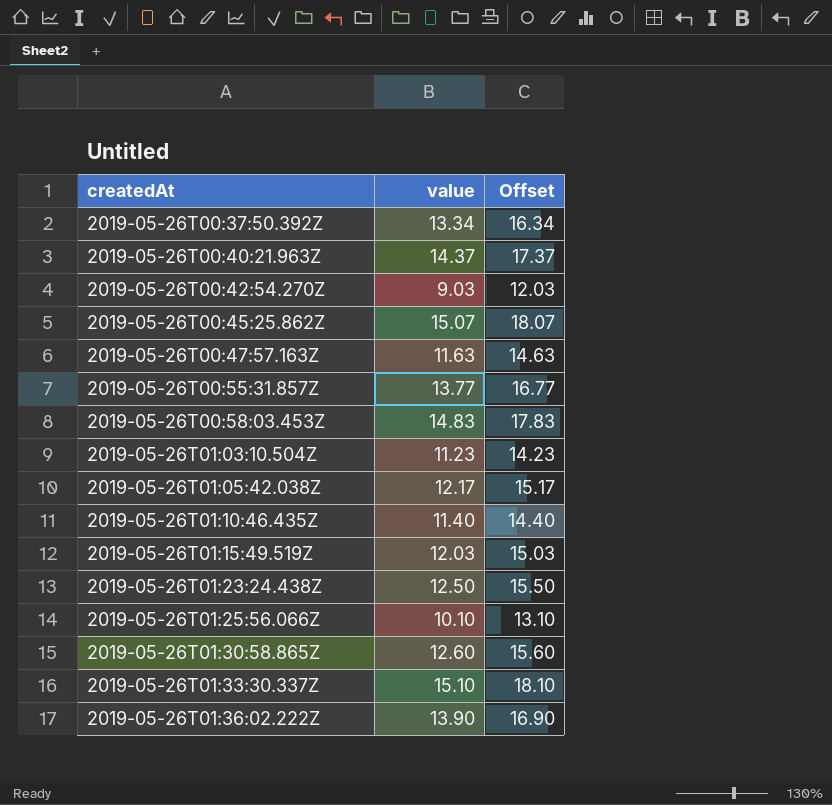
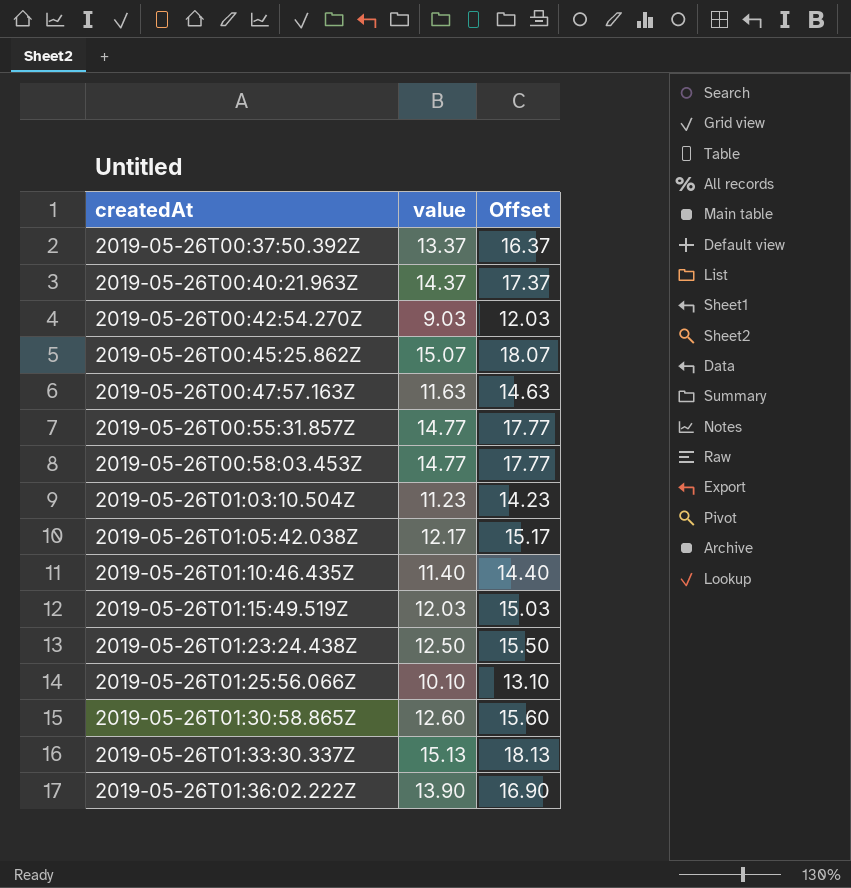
2019-05-26T00:37:50.392Z | value: 13.34 -> 13.37
2019-05-26T00:37:50.392Z | Offset: 16.34 -> 16.37
2019-05-26T00:55:31.857Z | value: 13.77 -> 14.77
2019-05-26T00:55:31.857Z | Offset: 16.77 -> 17.77
2019-05-26T00:58:03.453Z | value: 14.83 -> 14.77
2019-05-26T00:58:03.453Z | Offset: 17.83 -> 17.77
2019-05-26T01:33:30.337Z | value: 15.10 -> 15.13
2019-05-26T01:33:30.337Z | Offset: 18.10 -> 18.13

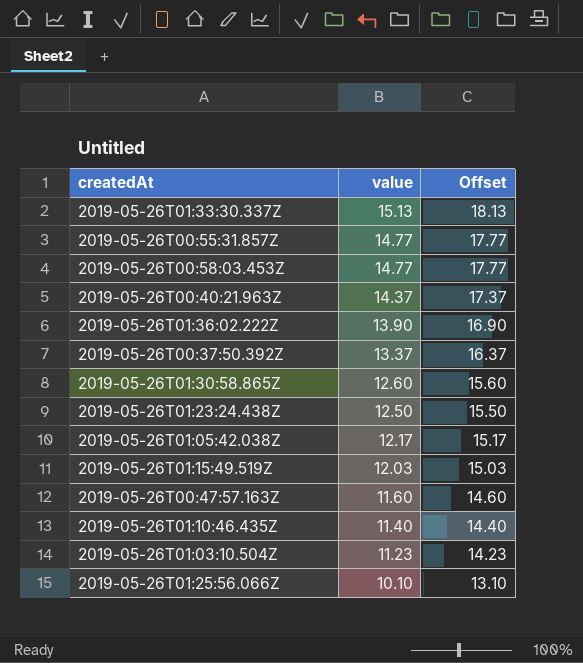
row order: createdAt ascending -> value descending
row 2019-05-26T00:42:54.270Z: 9.03 | 12.03 -> none
row 2019-05-26T00:45:25.862Z: 15.07 | 18.07 -> none
2019-05-26T00:47:57.163Z | value: 11.63 -> 11.60
2019-05-26T00:47:57.163Z | Offset: 14.63 -> 14.60

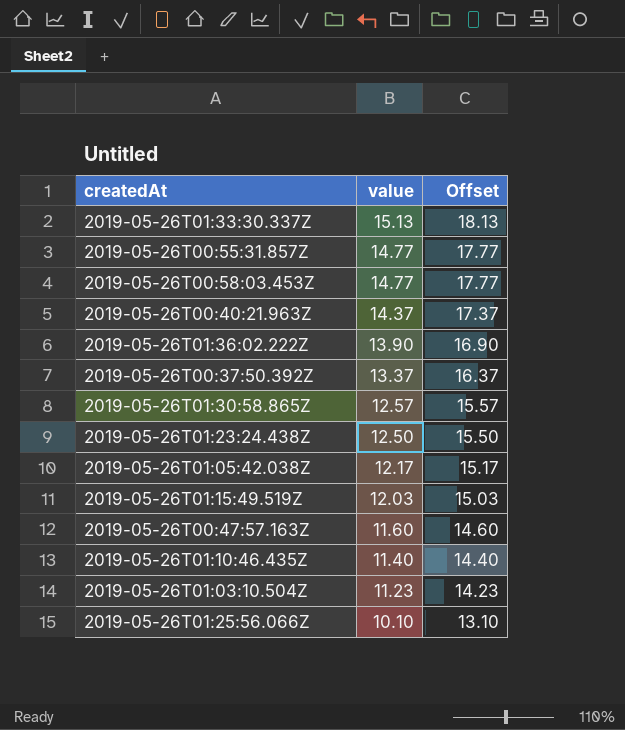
2019-05-26T01:30:58.865Z | value: 12.60 -> 12.57
2019-05-26T01:30:58.865Z | Offset: 15.60 -> 15.57

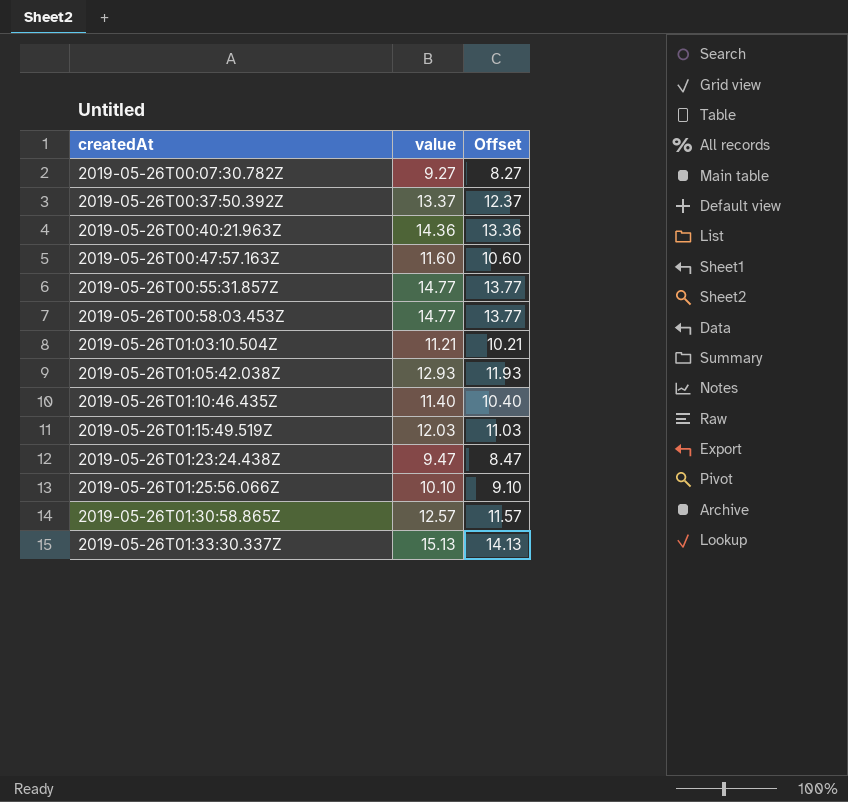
row order: value descending -> createdAt ascending
column Offset | formula: [value] + 3 -> [value] - 1
row 2019-05-26T01:36:02.222Z: 13.90 | 16.90 -> none
row 2019-05-26T00:07:30.782Z: none -> 9.27 | 8.27
2019-05-26T00:40:21.963Z | value: 14.37 -> 14.36
2019-05-26T01:03:10.504Z | value: 11.23 -> 11.21
2019-05-26T01:05:42.038Z | value: 12.17 -> 12.93
2019-05-26T01:23:24.438Z | value: 12.50 -> 9.47

